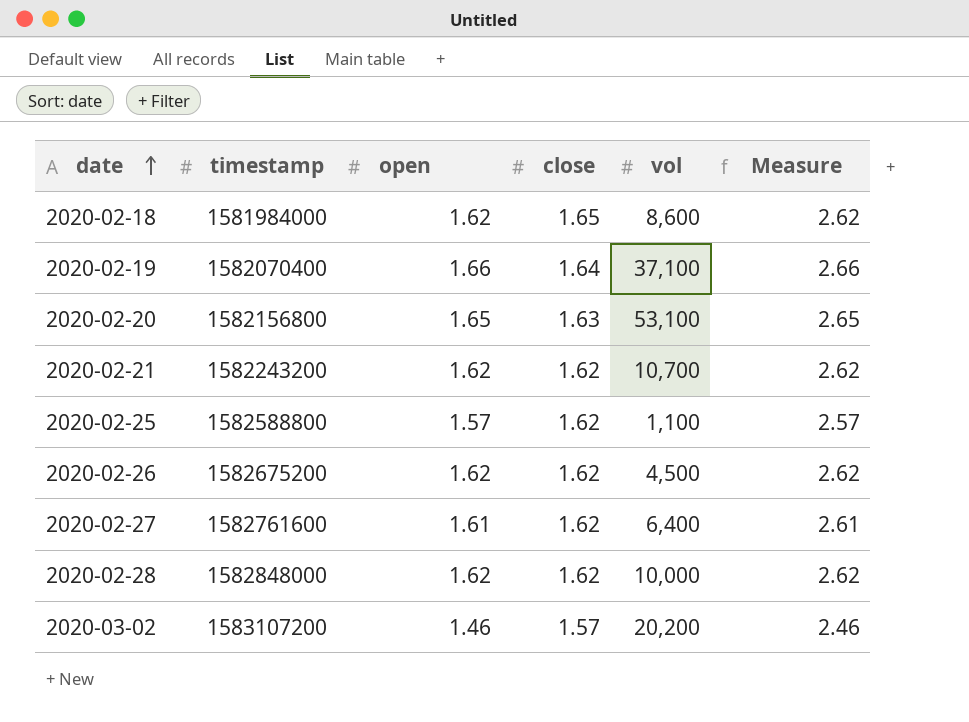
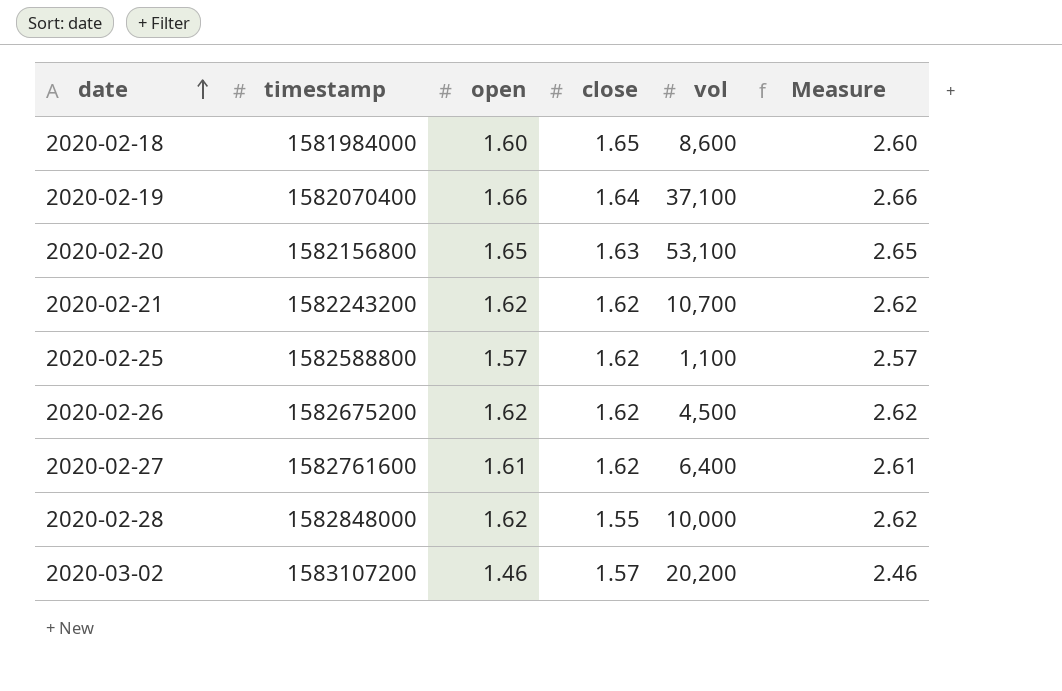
2020-02-18 | open: 1.62 -> 1.60
2020-02-18 | Measure: 2.62 -> 2.60
2020-02-28 | close: 1.62 -> 1.55

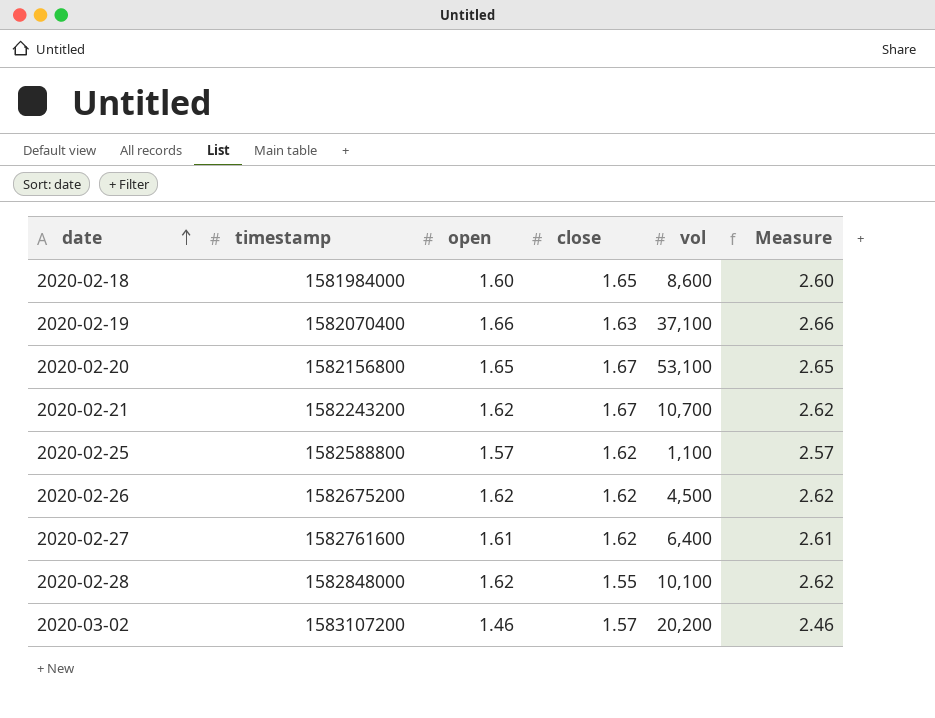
2020-02-19 | close: 1.64 -> 1.63
2020-02-20 | close: 1.63 -> 1.67
2020-02-21 | close: 1.62 -> 1.67
2020-02-28 | vol: 10,000 -> 10,100

